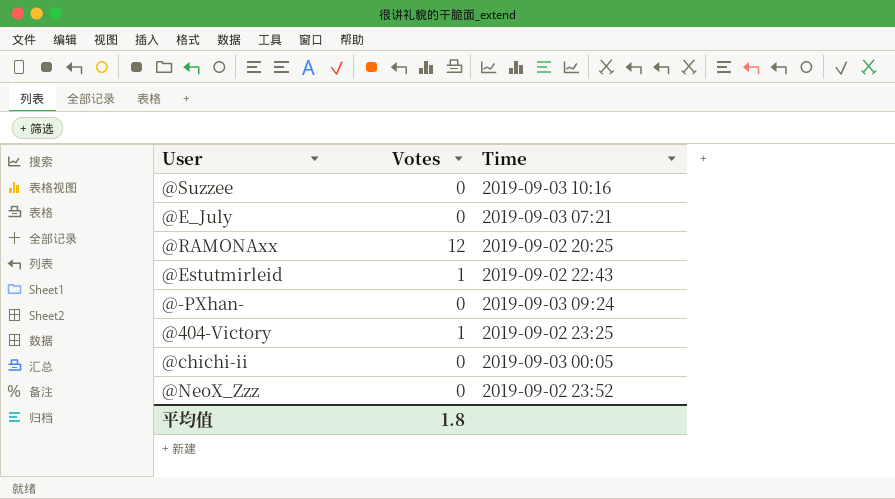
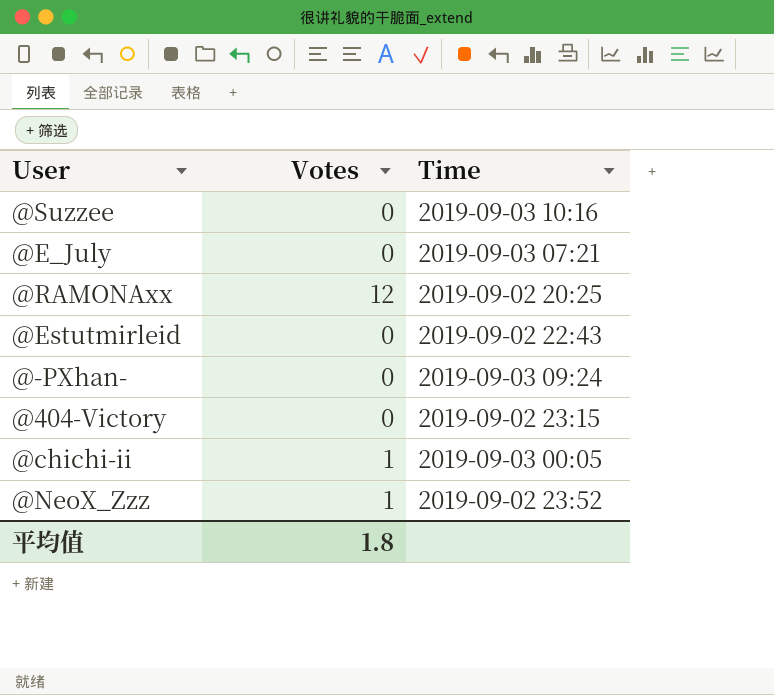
@Estutmirleid | Votes: 1 -> 0
@404-Victory | Votes: 1 -> 0
@404-Victory | Time: 2019-09-02 23:25 -> 2019-09-02 23:15
@chichi-ii | Votes: 0 -> 1
@NeoX_Zzz | Votes: 0 -> 1

